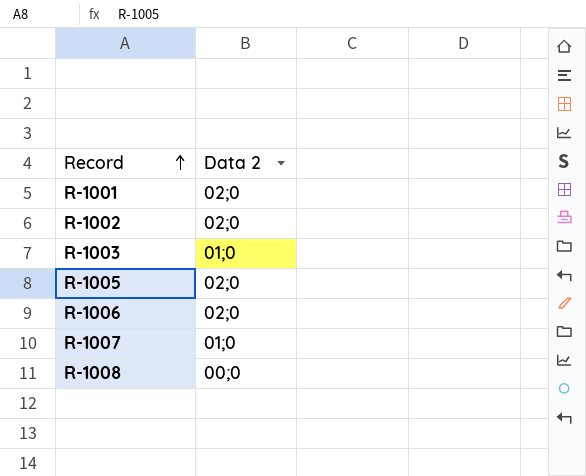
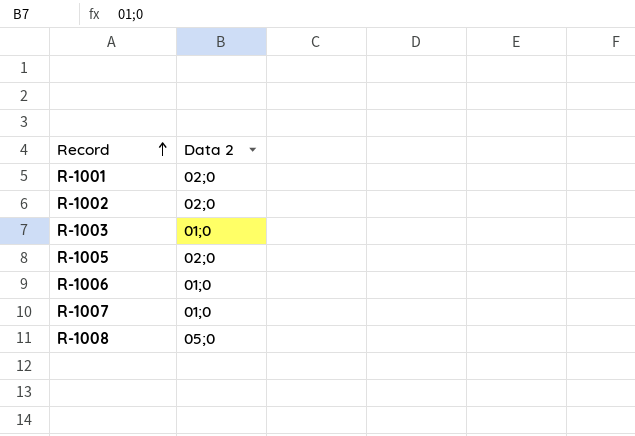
R-1006 | Data 2: 02;0 -> 01;0
R-1008 | Data 2: 00;0 -> 05;0

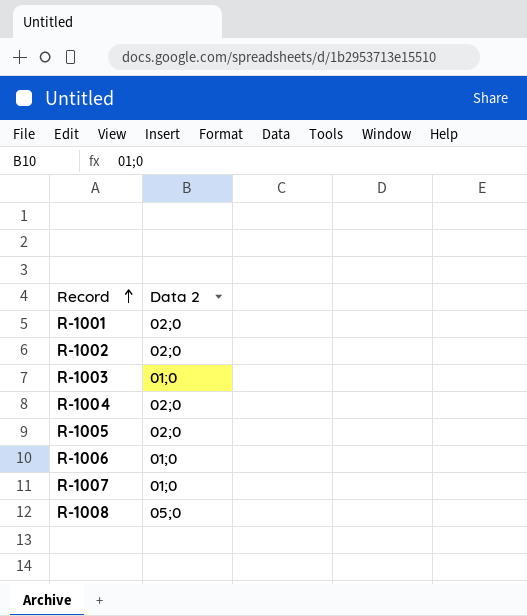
row R-1004: none -> 02;0

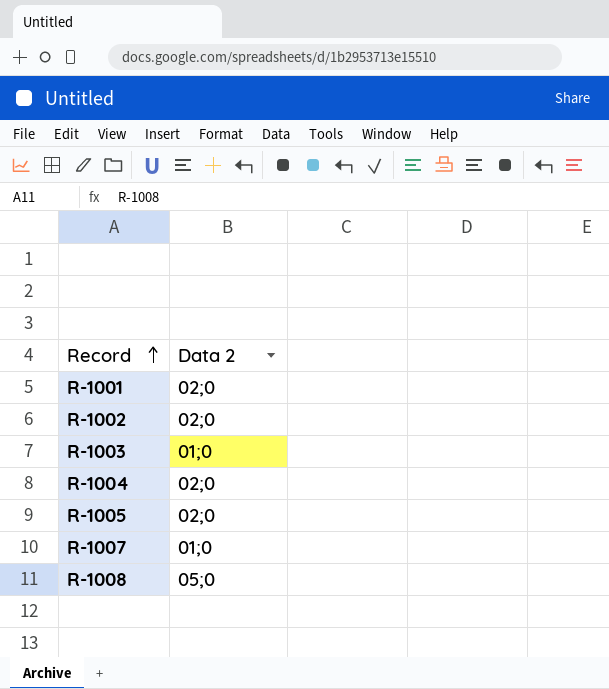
row R-1006: 01;0 -> none

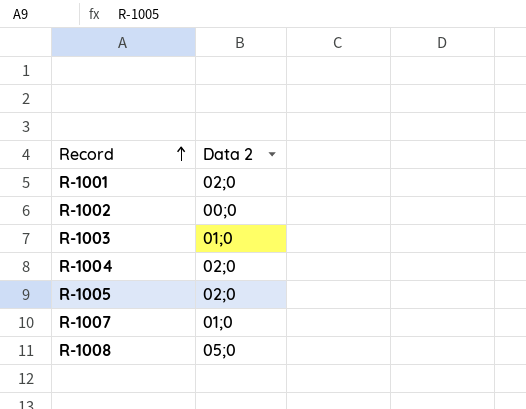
R-1002 | Data 2: 02;0 -> 00;0

